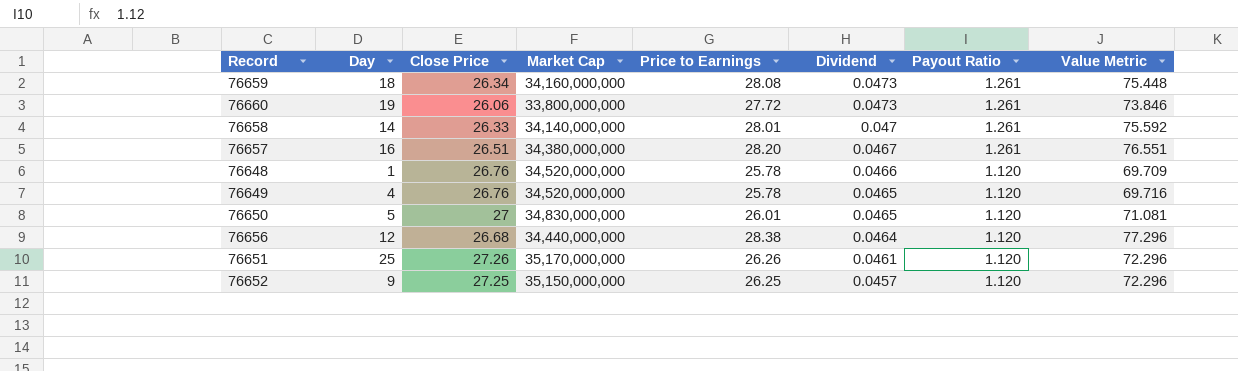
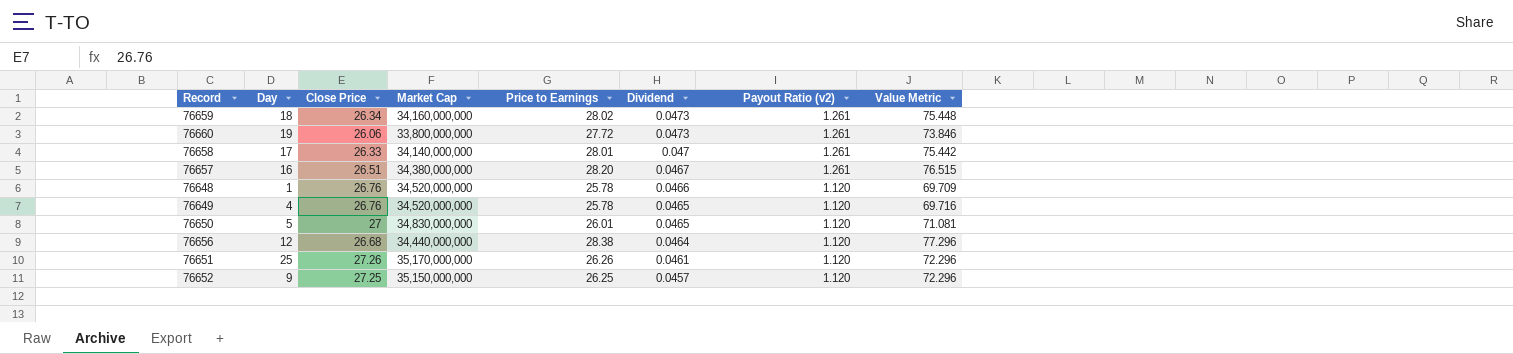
column name: Payout Ratio -> Payout Ratio (v2)
76659 | Price to Earnings: 28.08 -> 28.02
76658 | Day: 14 -> 17
76658 | Value Metric: 75.592 -> 75.442
76657 | Value Metric: 76.551 -> 76.515

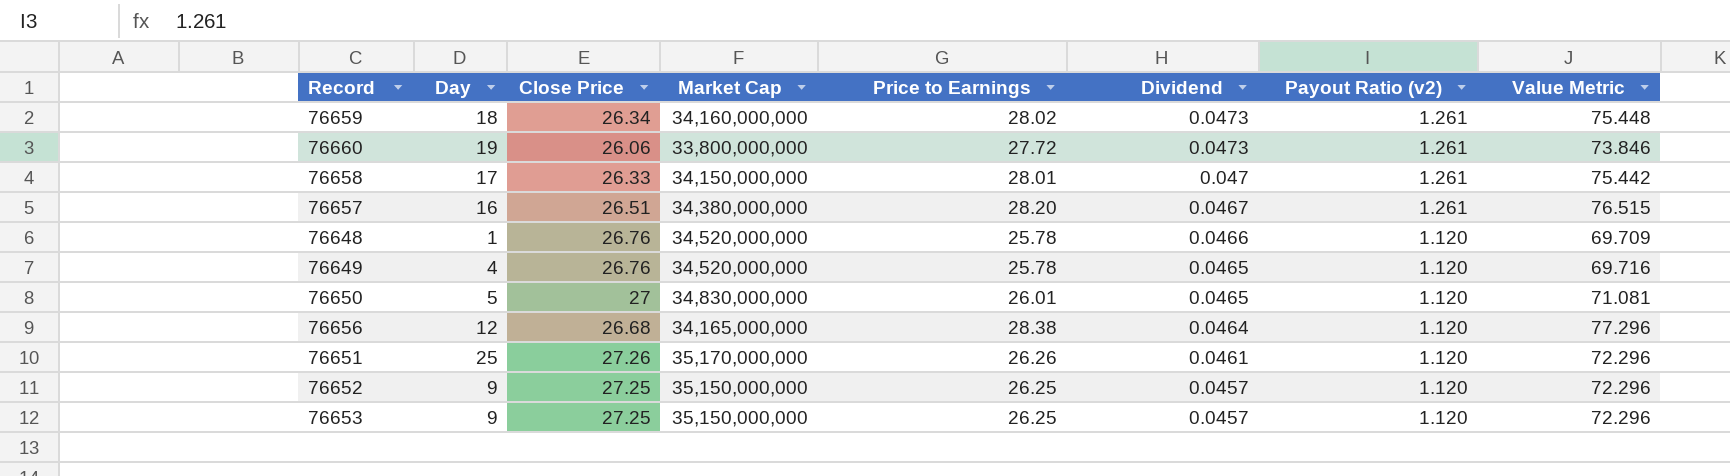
76658 | Market Cap: 34,140,000,000 -> 34,150,000,000
76656 | Market Cap: 34,440,000,000 -> 34,165,000,000
row 76653: none -> 9 | 27.25 | 35,150,000,000 | 26.25 | 0.0457 | 1.120 | 72.296

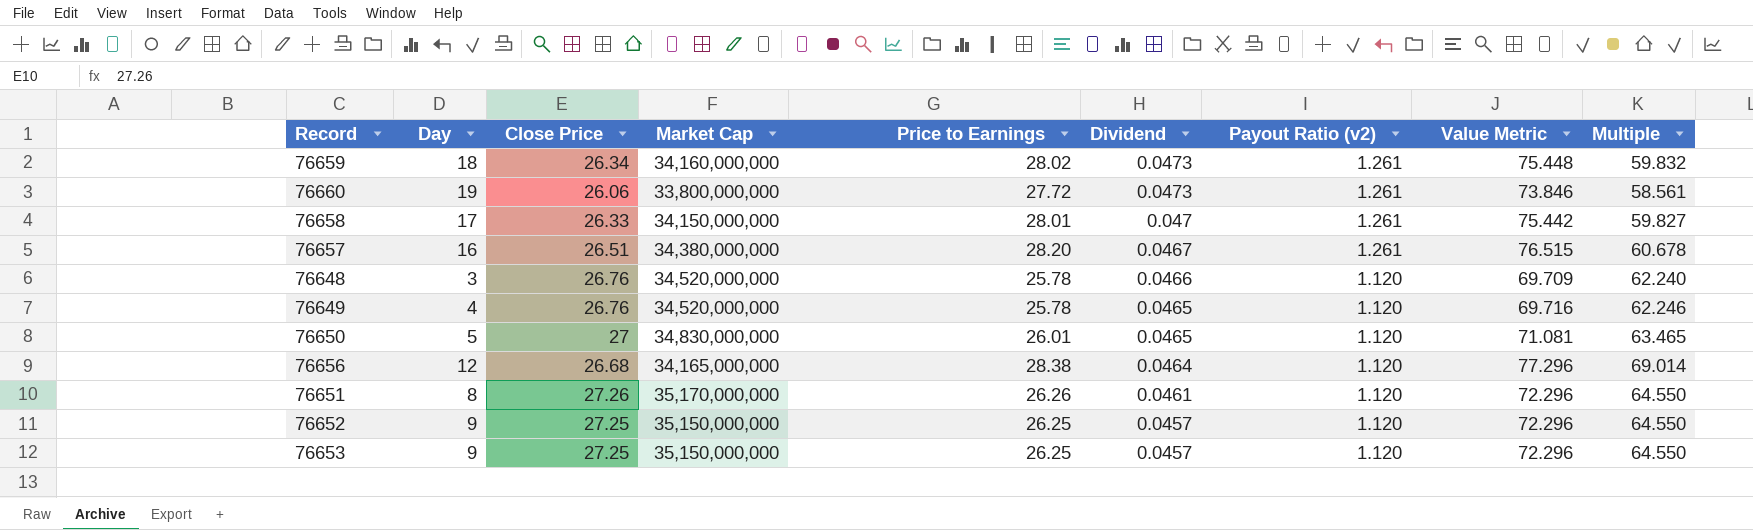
column Multiple | formula: none -> [Value Metric] / [Payout Ratio (v2)]
76648 | Day: 1 -> 3
76651 | Day: 25 -> 8

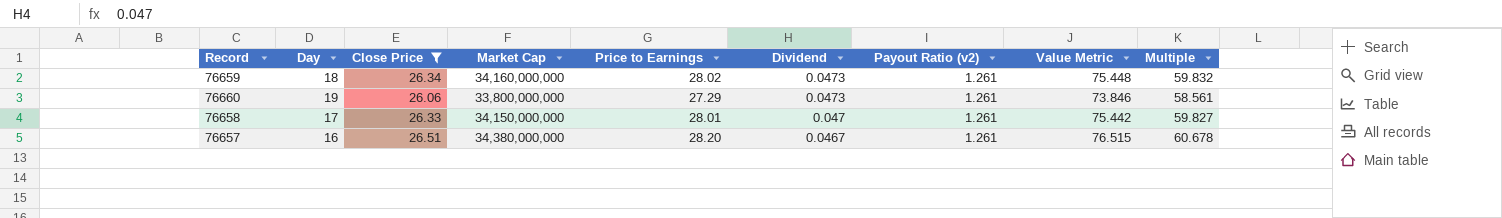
filter: none -> Close Price <= 26.51
76660 | Price to Earnings: 27.72 -> 27.29

